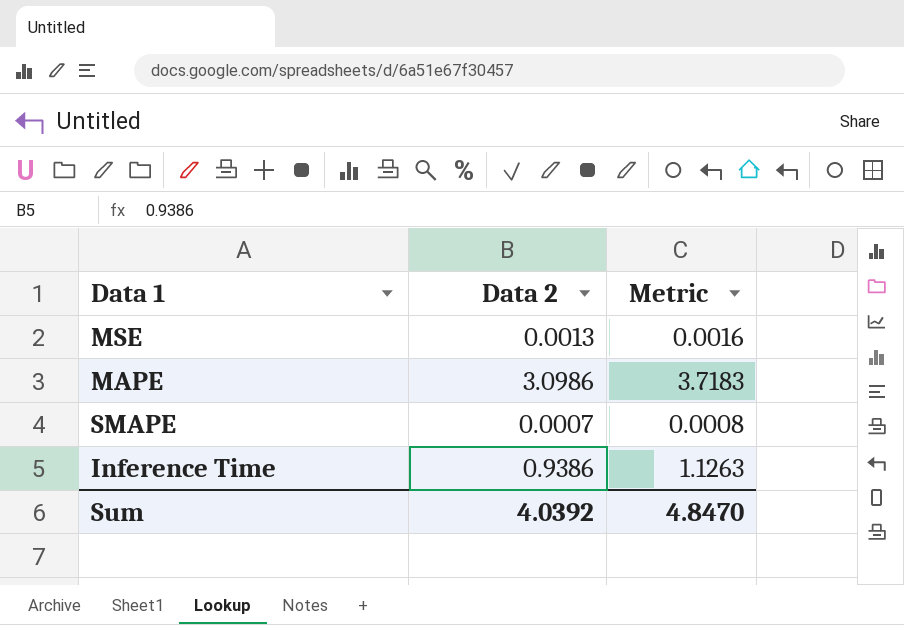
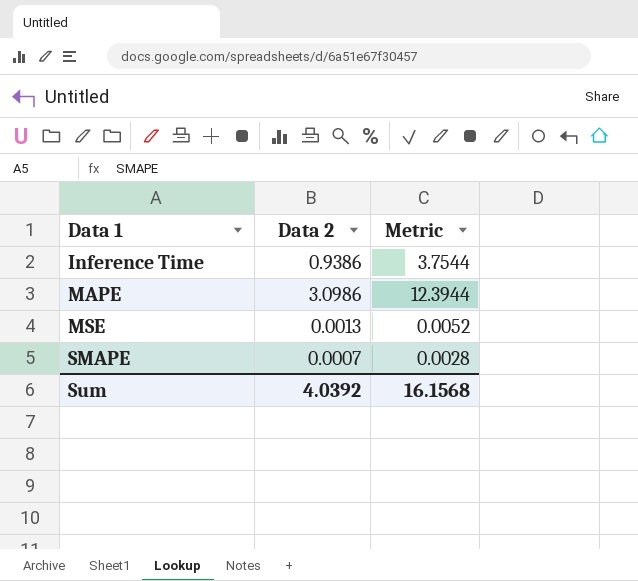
row order: none -> Data 1 ascending
column Metric | formula: [Data 2] * 1.2 -> [Data 2] * 4
Sum | Metric: 4.8470 -> 16.1568

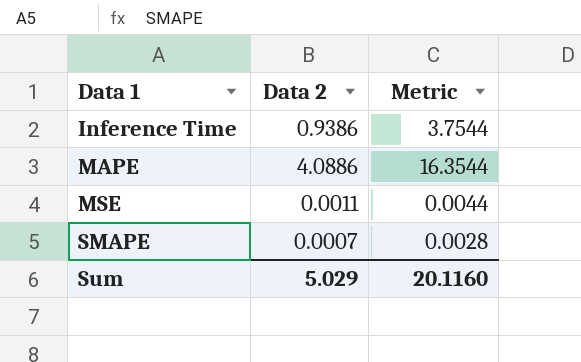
MAPE | Data 2: 3.0986 -> 4.0886
MAPE | Metric: 12.3944 -> 16.3544
MSE | Data 2: 0.0013 -> 0.0011
MSE | Metric: 0.0052 -> 0.0044
Sum | Data 2: 4.0392 -> 5.029
Sum | Metric: 16.1568 -> 20.1160

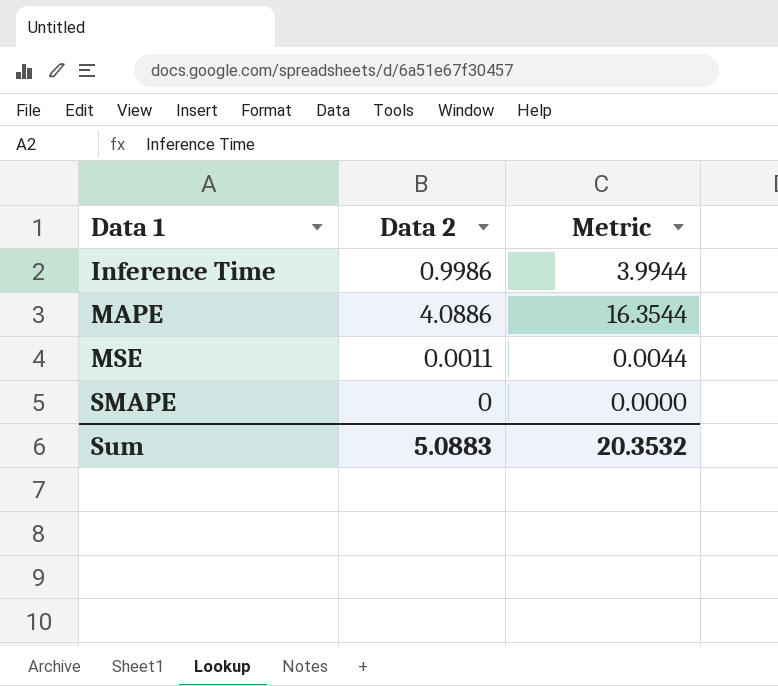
Inference Time | Data 2: 0.9386 -> 0.9986
Inference Time | Metric: 3.7544 -> 3.9944
SMAPE | Data 2: 0.0007 -> 0
SMAPE | Metric: 0.0028 -> 0.0000
Sum | Data 2: 5.029 -> 5.0883
Sum | Metric: 20.1160 -> 20.3532

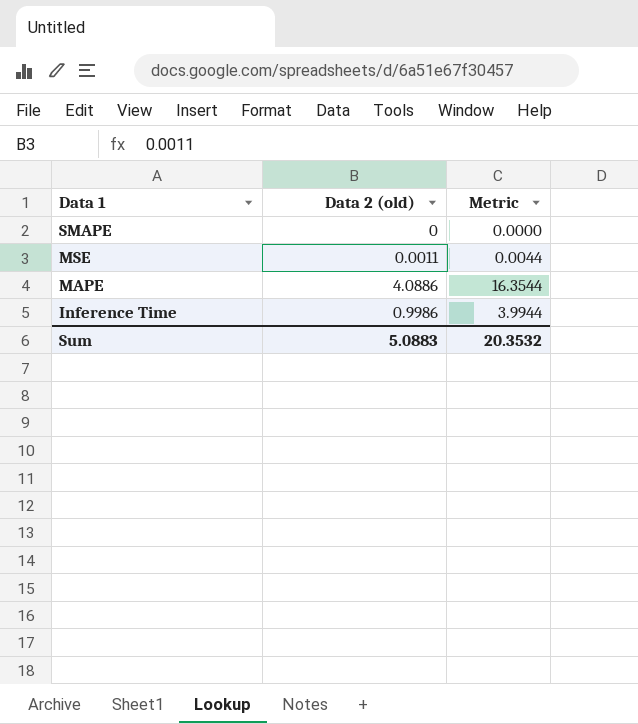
row order: Data 1 ascending -> Data 1 descending
column name: Data 2 -> Data 2 (old)

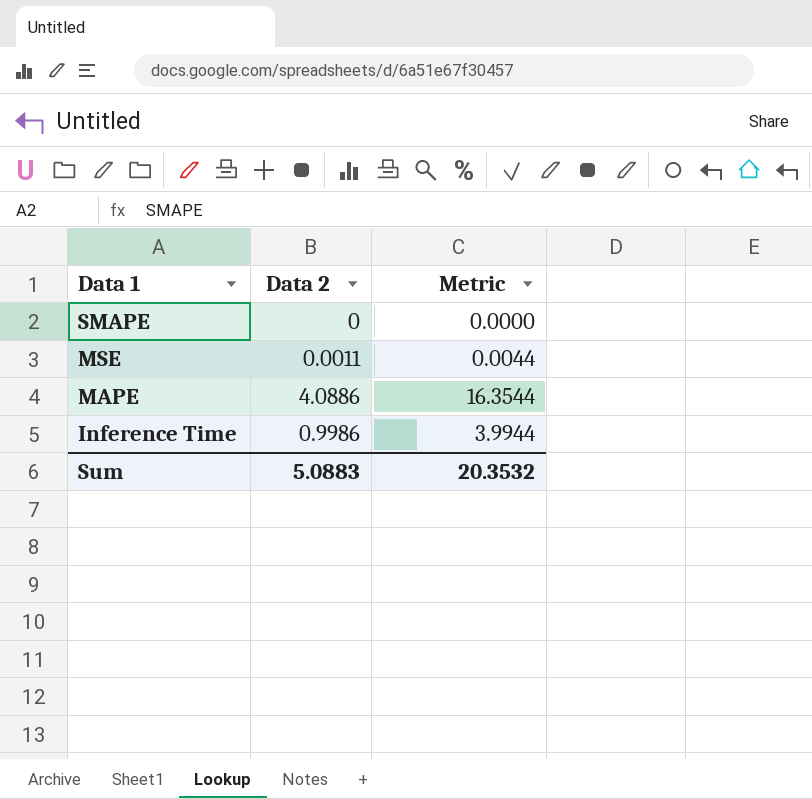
column name: Data 2 (old) -> Data 2

